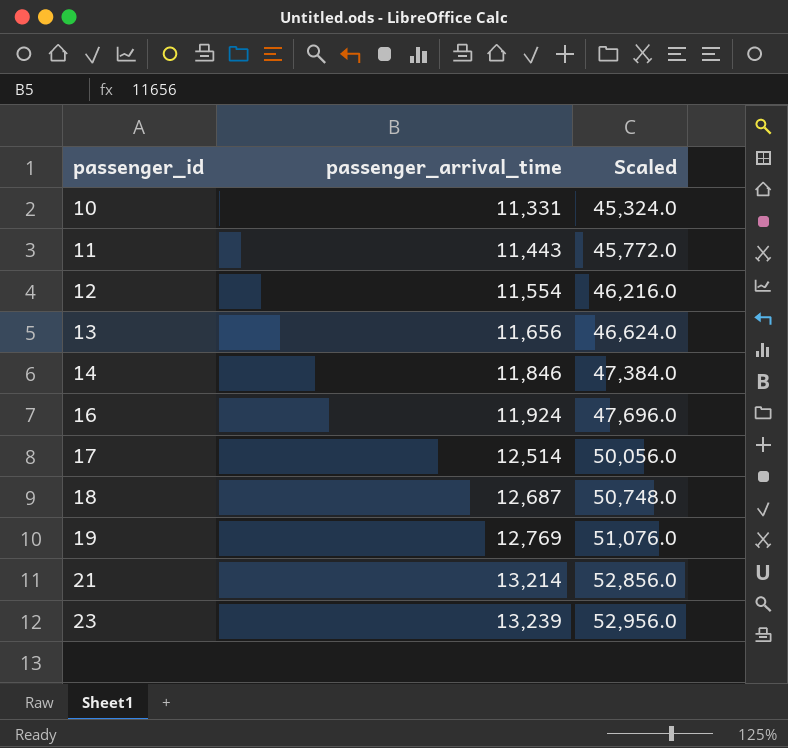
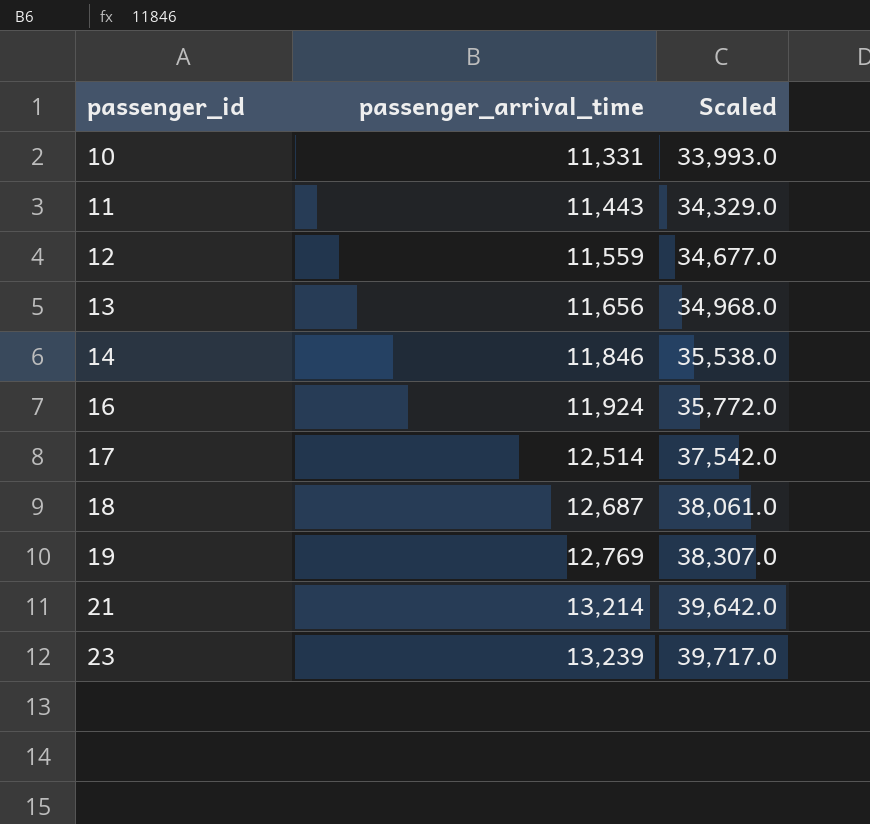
column Scaled | formula: [passenger_arrival_time] * 4 -> [passenger_arrival_time] * 3
12 | passenger_arrival_time: 11,554 -> 11,559

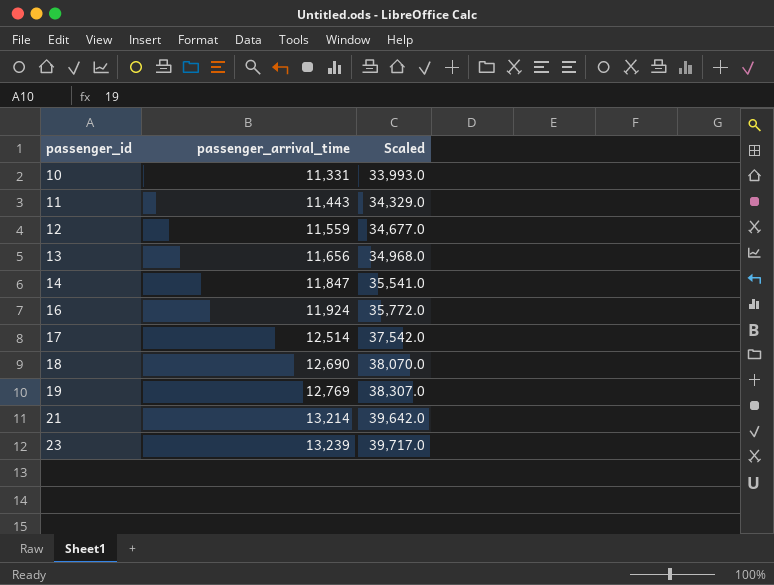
14 | passenger_arrival_time: 11,846 -> 11,847
14 | Scaled: 35,538.0 -> 35,541.0
18 | passenger_arrival_time: 12,687 -> 12,690
18 | Scaled: 38,061.0 -> 38,070.0

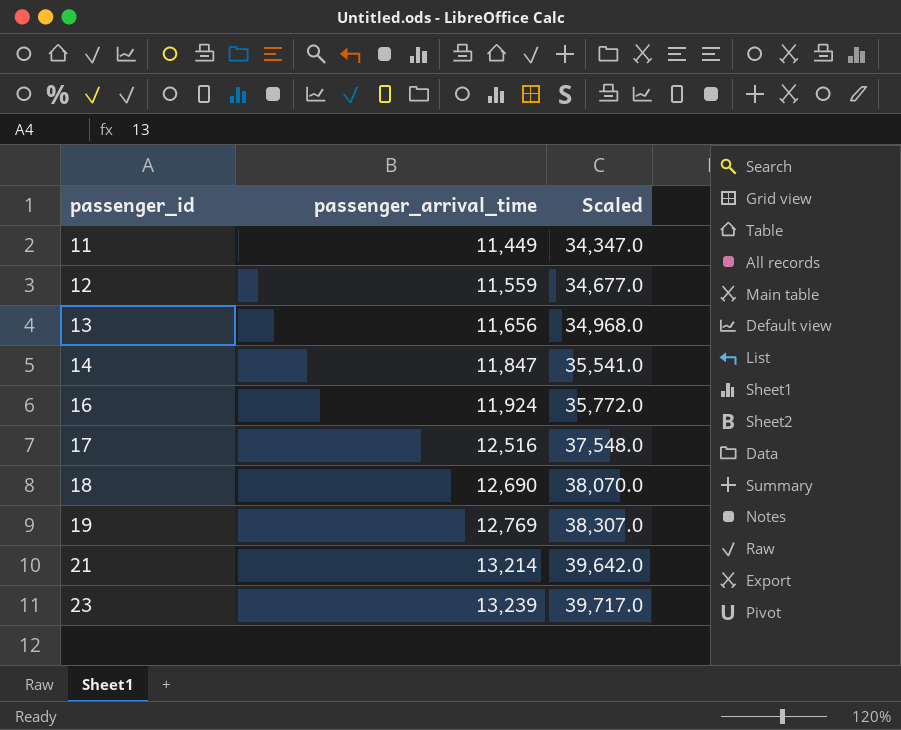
row 10: 11,331 | 33,993.0 -> none
11 | passenger_arrival_time: 11,443 -> 11,449
11 | Scaled: 34,329.0 -> 34,347.0
17 | passenger_arrival_time: 12,514 -> 12,516
17 | Scaled: 37,542.0 -> 37,548.0

